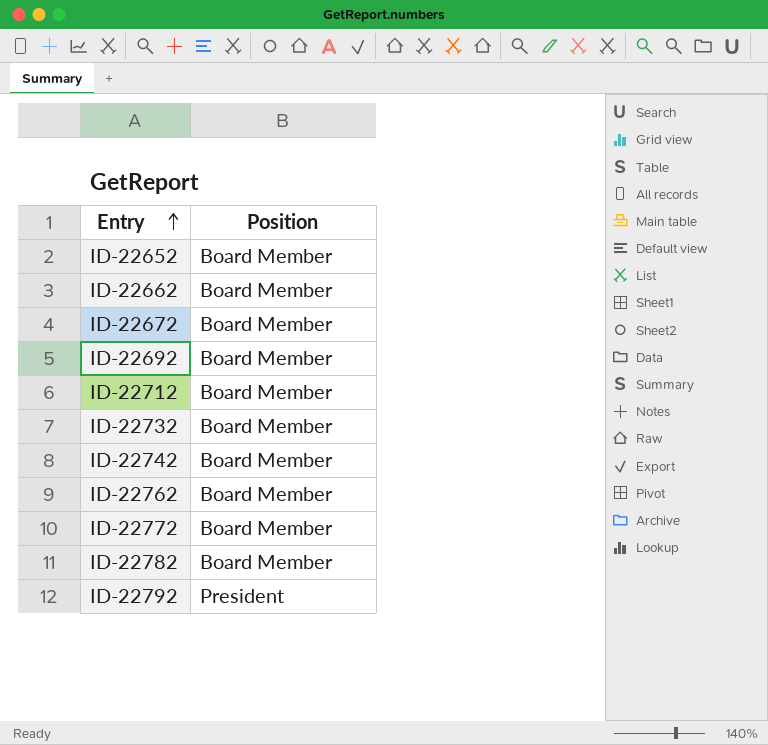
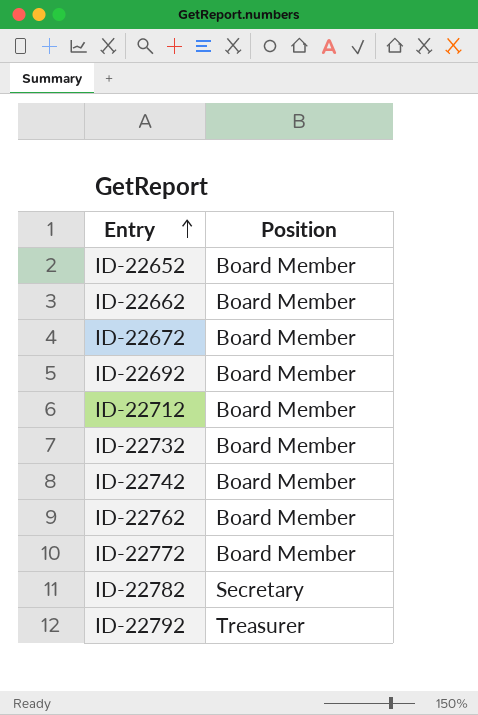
ID-22782 | Position: Board Member -> Secretary
ID-22792 | Position: President -> Treasurer

